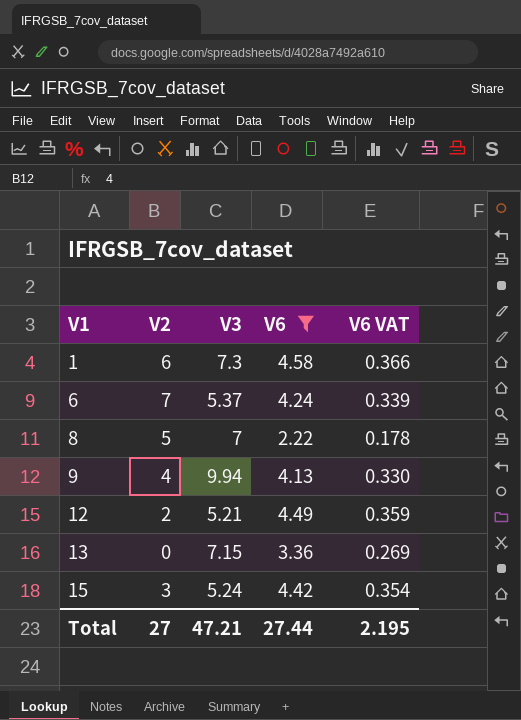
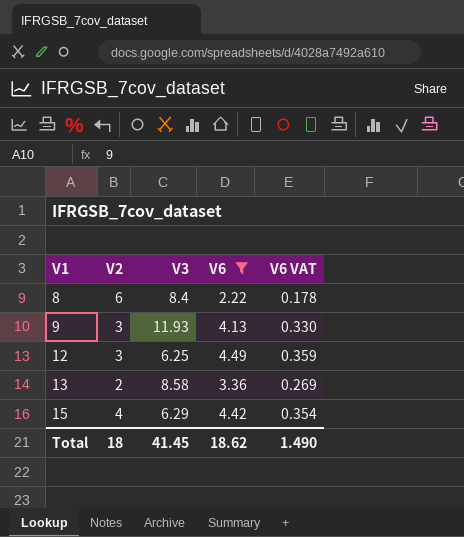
row 1: 6 | 7.3 | 4.58 | 0.366 -> none
row 6: 7 | 5.37 | 4.24 | 0.339 -> none
8 | V2: 5 -> 6
8 | V3: 7 -> 8.4
9 | V2: 4 -> 3
9 | V3: 9.94 -> 11.93
12 | V2: 2 -> 3
12 | V3: 5.21 -> 6.25
13 | V2: 0 -> 2
13 | V3: 7.15 -> 8.58
15 | V2: 3 -> 4
15 | V3: 5.24 -> 6.29
Total | V2: 27 -> 18
Total | V3: 47.21 -> 41.45
Total | V6: 27.44 -> 18.62
Total | V6 VAT: 2.195 -> 1.490

